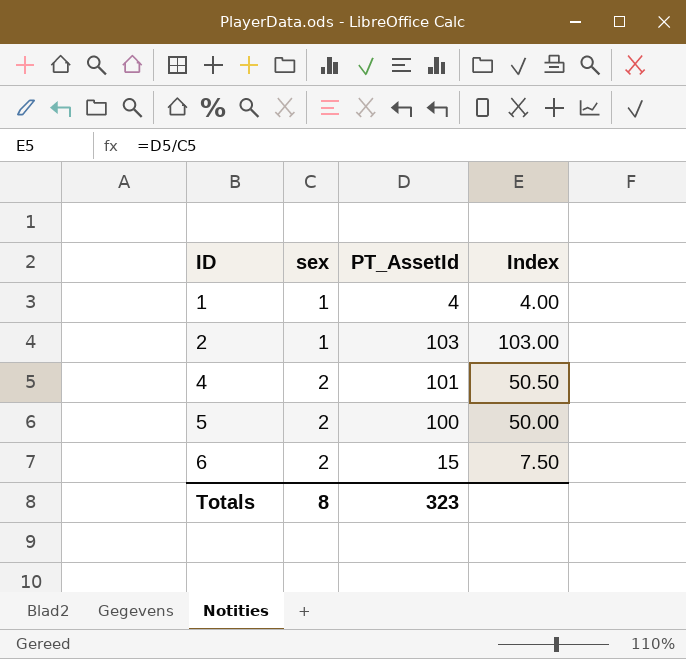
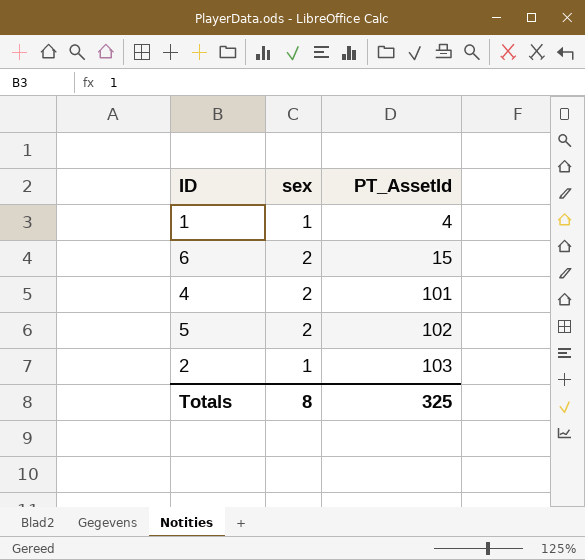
row order: ID ascending -> PT_AssetId ascending
column Index | formula: [PT_AssetId] / [sex] -> none
5 | PT_AssetId: 100 -> 102
Totals | PT_AssetId: 323 -> 325

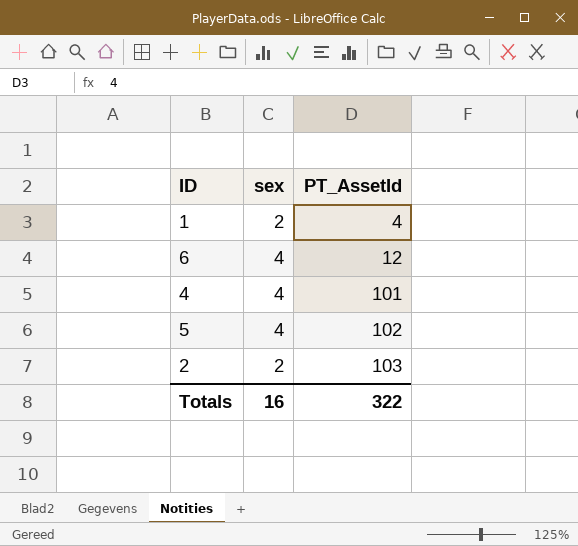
1 | sex: 1 -> 2
6 | sex: 2 -> 4
6 | PT_AssetId: 15 -> 12
4 | sex: 2 -> 4
5 | sex: 2 -> 4
2 | sex: 1 -> 2
Totals | sex: 8 -> 16
Totals | PT_AssetId: 325 -> 322

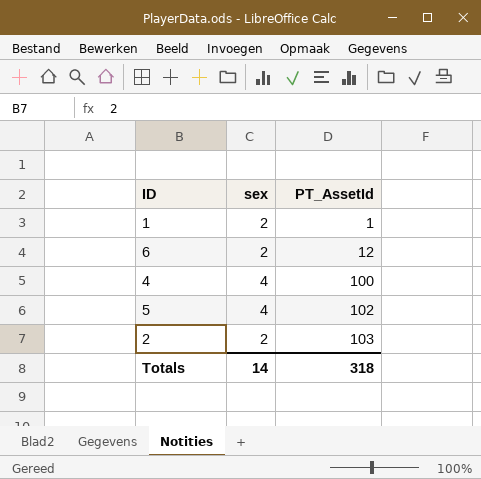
1 | PT_AssetId: 4 -> 1
6 | sex: 4 -> 2
4 | PT_AssetId: 101 -> 100
Totals | sex: 16 -> 14
Totals | PT_AssetId: 322 -> 318

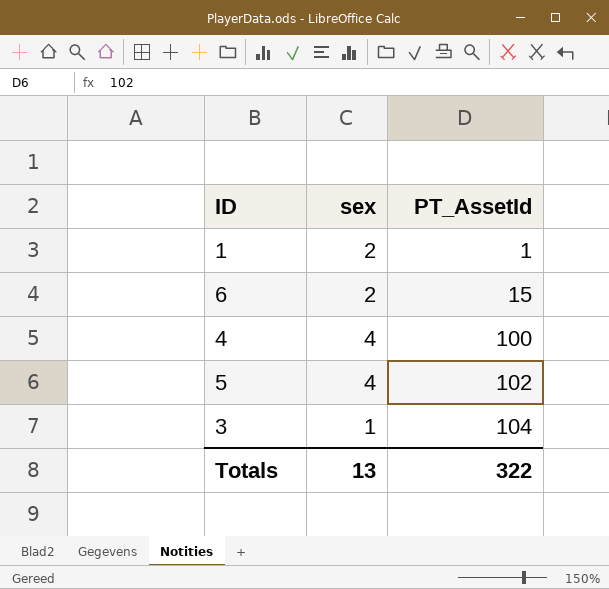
row 2: 2 | 103 -> none
6 | PT_AssetId: 12 -> 15
row 3: none -> 1 | 104
Totals | sex: 14 -> 13
Totals | PT_AssetId: 318 -> 322

